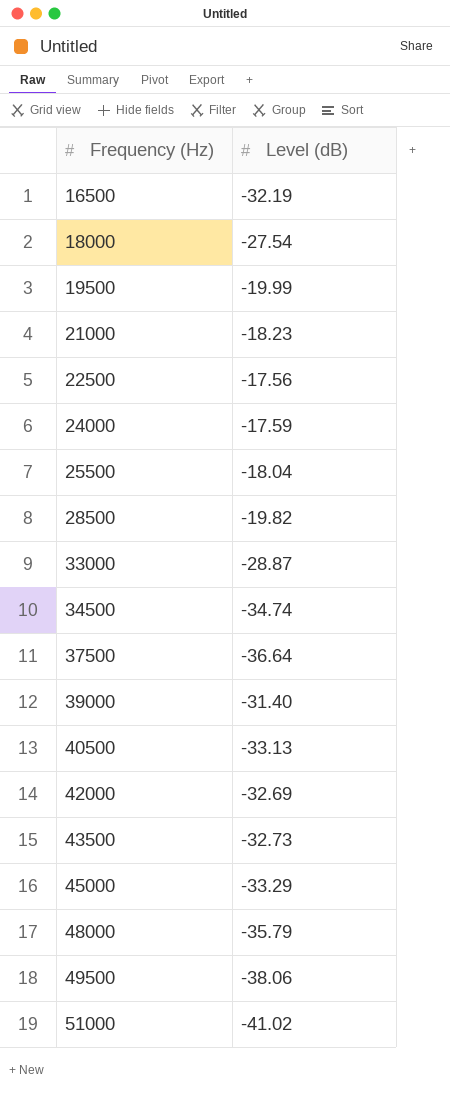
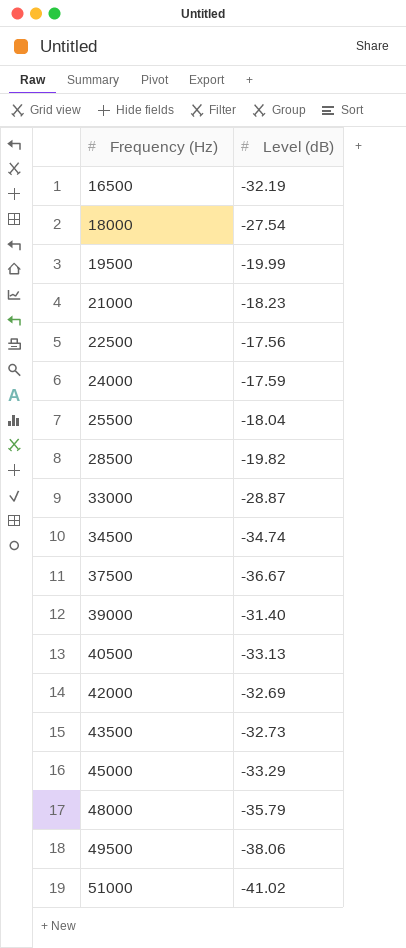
37500 | Level (dB): -36.64 -> -36.67

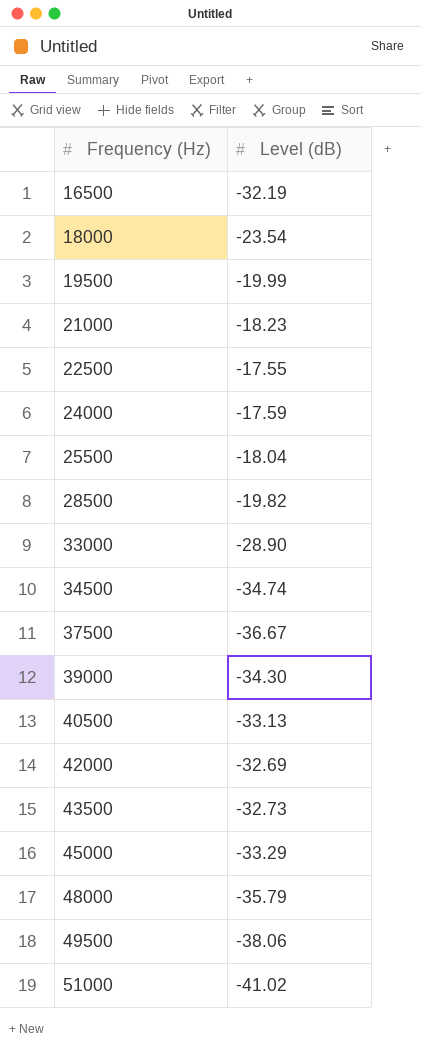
18000 | Level (dB): -27.54 -> -23.54
22500 | Level (dB): -17.56 -> -17.55
33000 | Level (dB): -28.87 -> -28.90
39000 | Level (dB): -31.40 -> -34.30

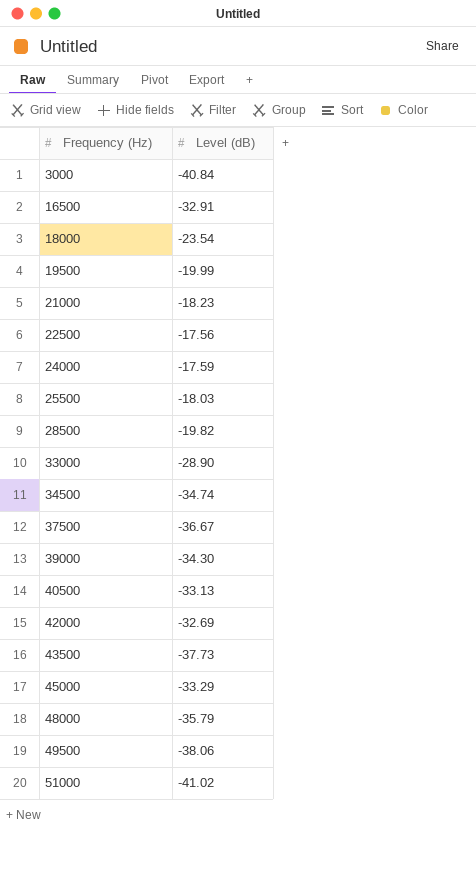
row 3000: none -> -40.84
16500 | Level (dB): -32.19 -> -32.91
22500 | Level (dB): -17.55 -> -17.56
25500 | Level (dB): -18.04 -> -18.03
43500 | Level (dB): -32.73 -> -37.73

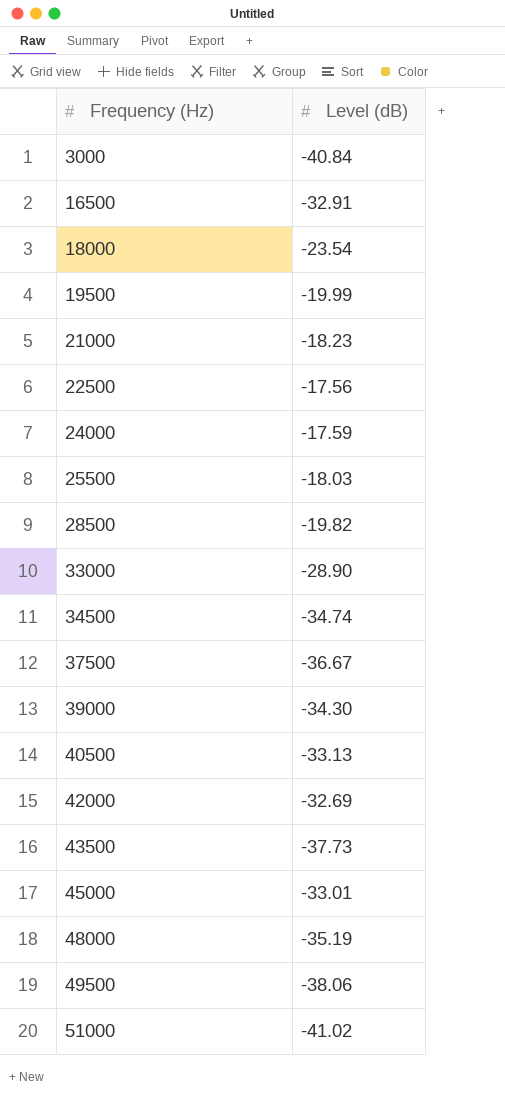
45000 | Level (dB): -33.29 -> -33.01
48000 | Level (dB): -35.79 -> -35.19

